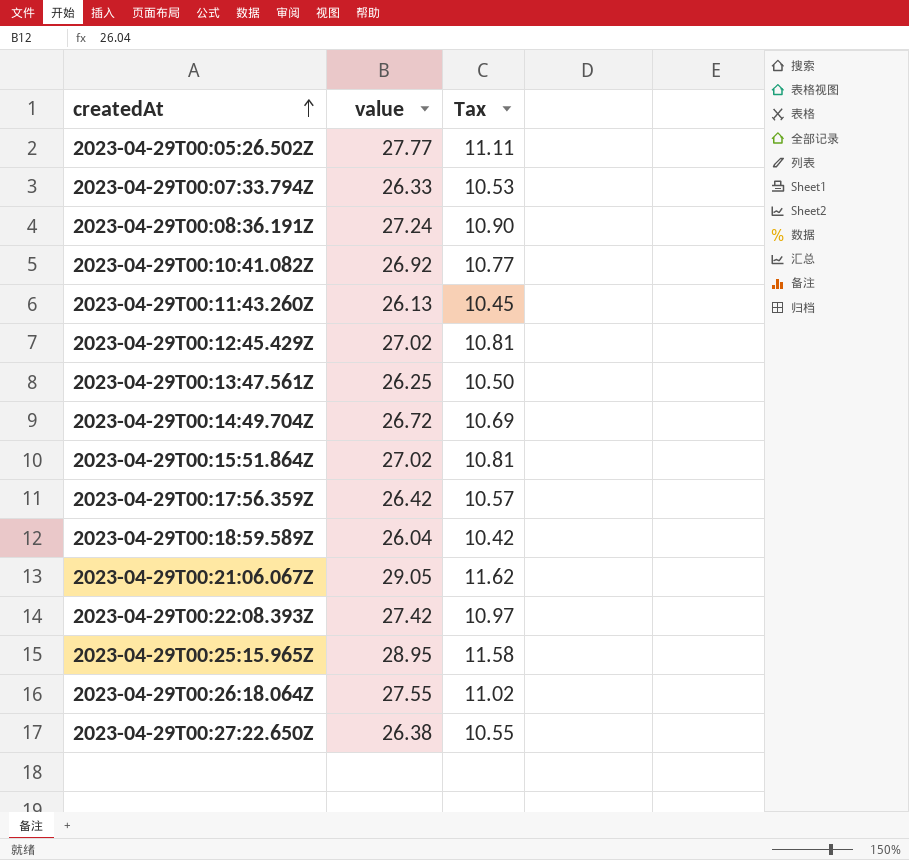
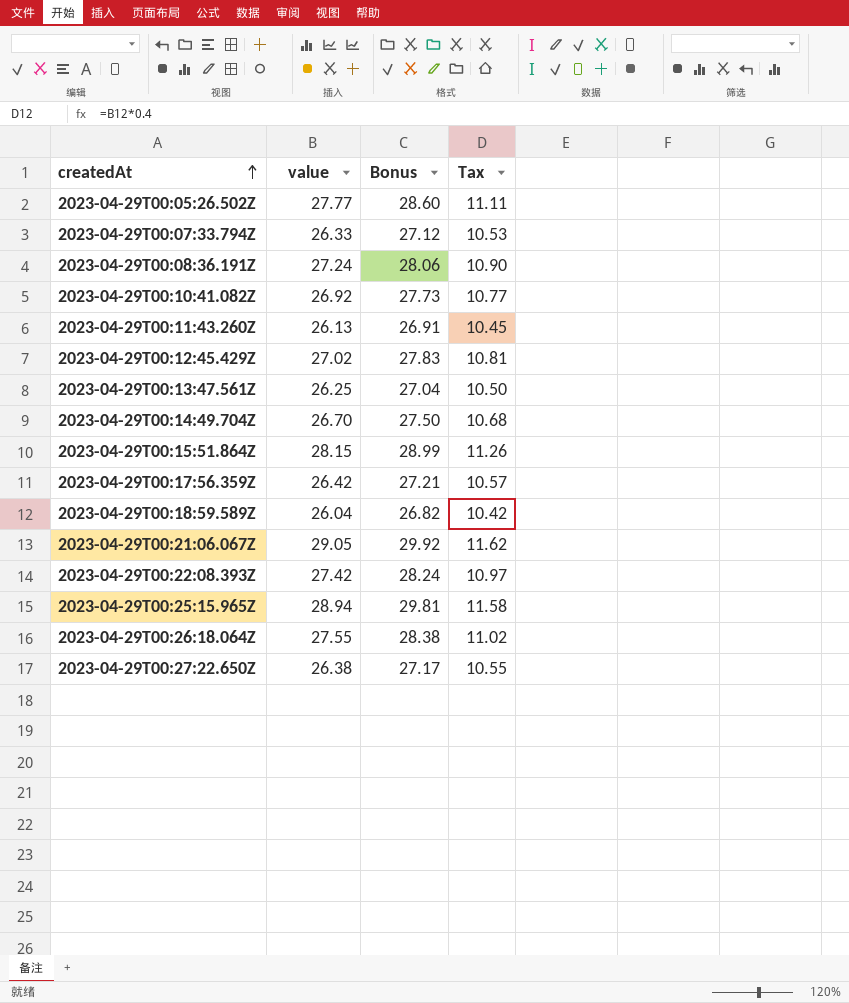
column Bonus | formula: none -> [value] * 1.03
2023-04-29T00:14:49.704Z | value: 26.72 -> 26.70
2023-04-29T00:14:49.704Z | Tax: 10.69 -> 10.68
2023-04-29T00:15:51.864Z | value: 27.02 -> 28.15
2023-04-29T00:15:51.864Z | Tax: 10.81 -> 11.26
2023-04-29T00:25:15.965Z | value: 28.95 -> 28.94

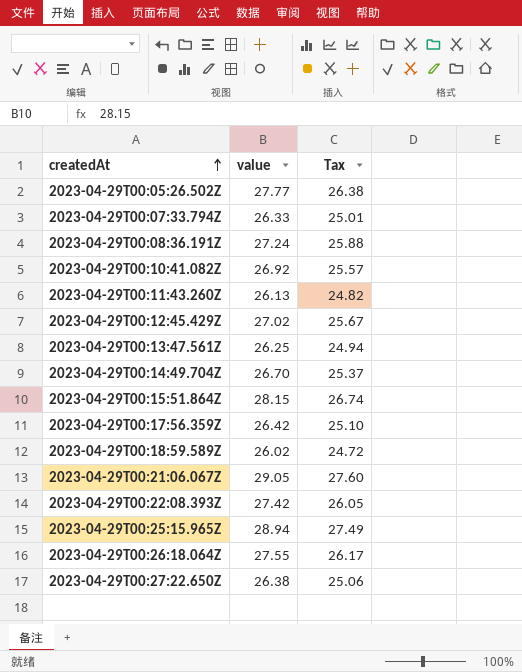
column Bonus | formula: [value] * 1.03 -> none
column Tax | formula: [value] * 0.4 -> [value] * 0.95
2023-04-29T00:18:59.589Z | value: 26.04 -> 26.02

